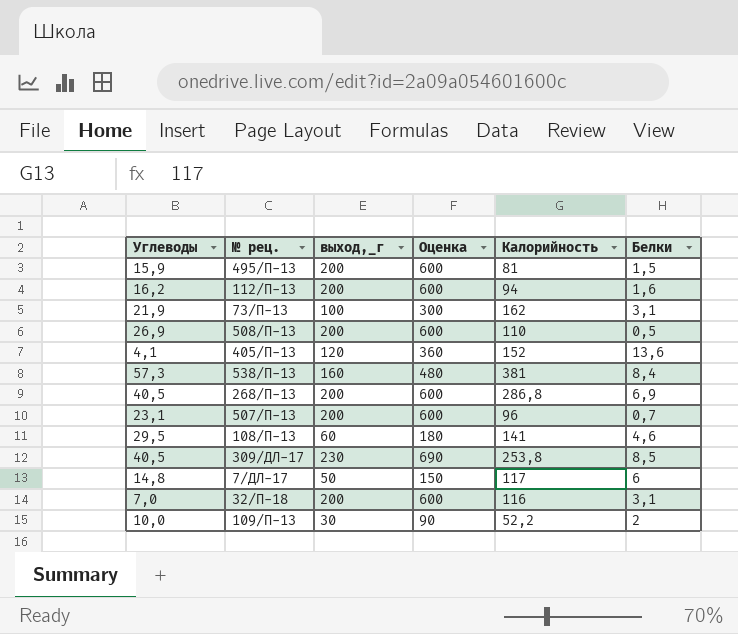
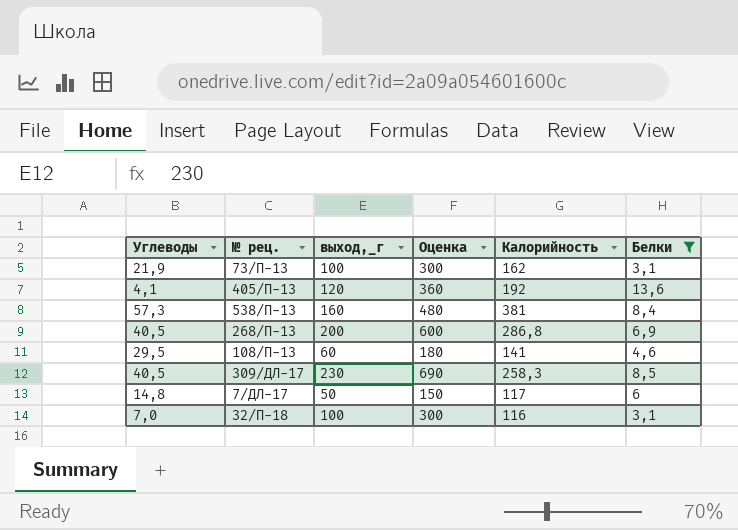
filter: none -> Белки >= 3,1
405/П-13 | Калорийность: 152 -> 192
309/ДЛ-17 | Калорийность: 253,8 -> 258,3
32/П-18 | выход,_г: 200 -> 100
32/П-18 | Оценка: 600 -> 300

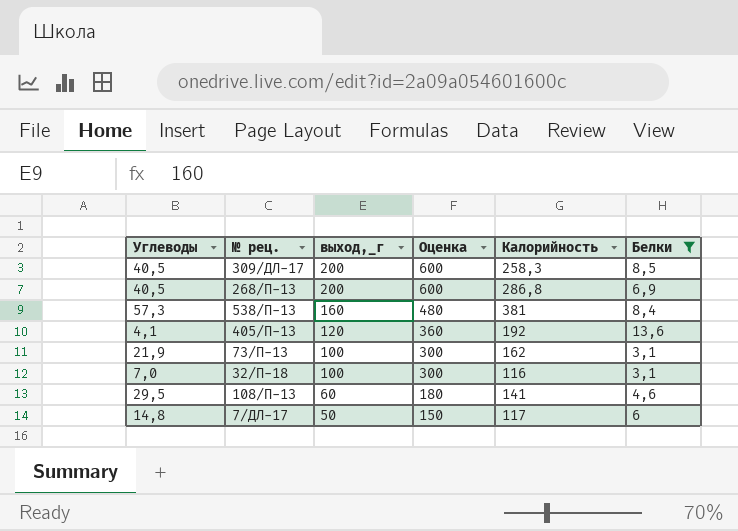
row order: none -> выход,_г descending
309/ДЛ-17 | выход,_г: 230 -> 200
309/ДЛ-17 | Оценка: 690 -> 600

